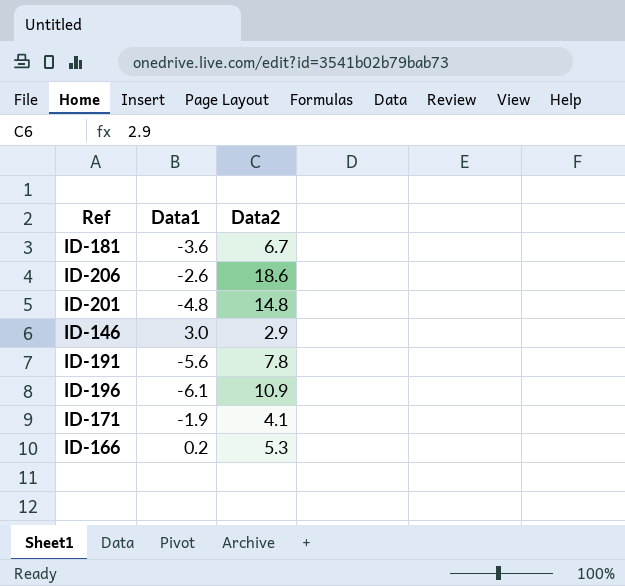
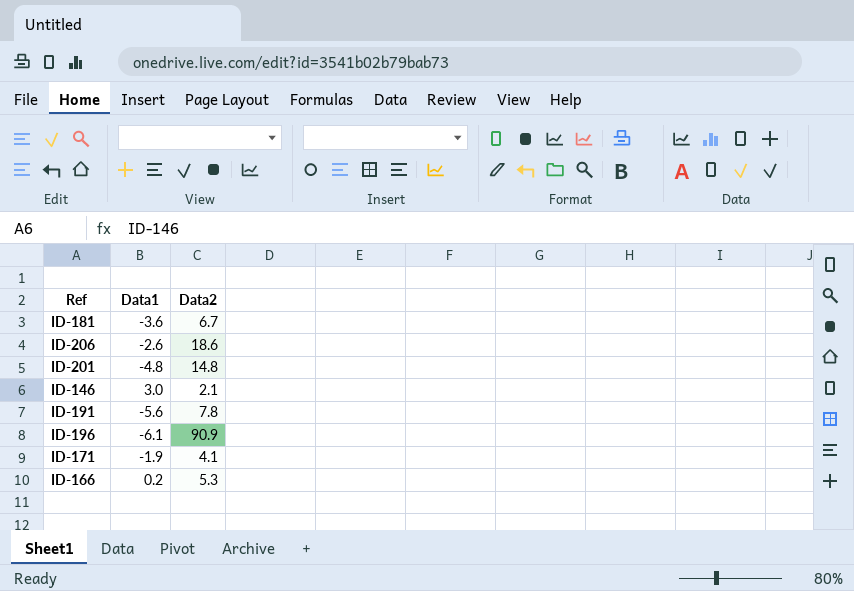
ID-146 | Data2: 2.9 -> 2.1
ID-196 | Data2: 10.9 -> 90.9

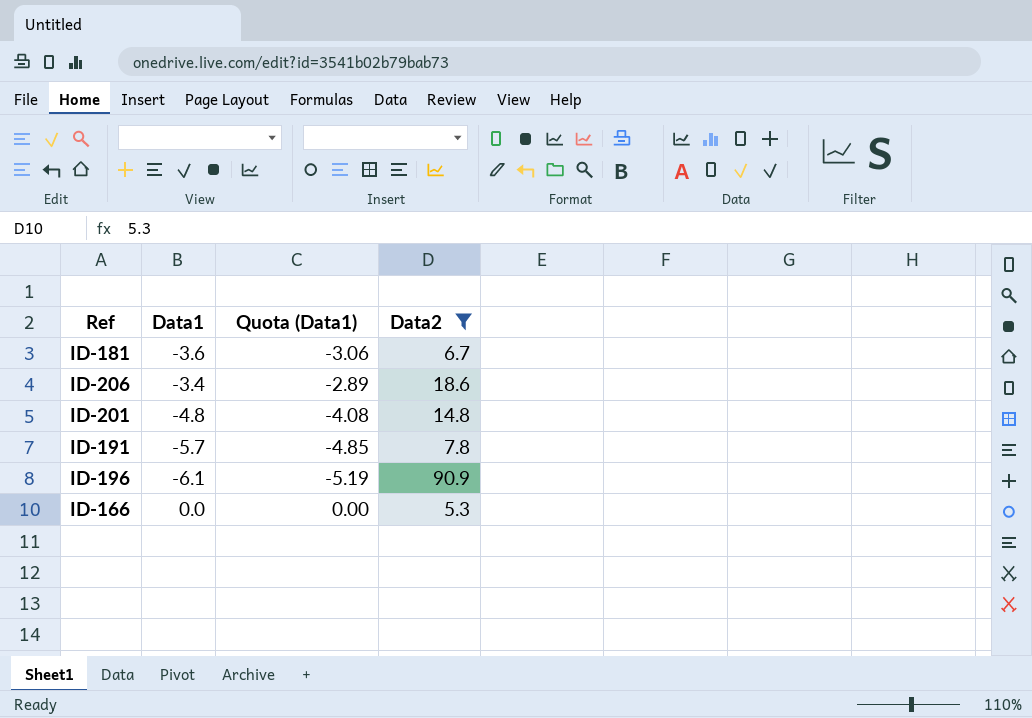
filter: none -> Data2 >= 5.3
column Quota (Data1) | formula: none -> [Data1] * 0.85
ID-206 | Data1: -2.6 -> -3.4
ID-191 | Data1: -5.6 -> -5.7
ID-166 | Data1: 0.2 -> 0.0

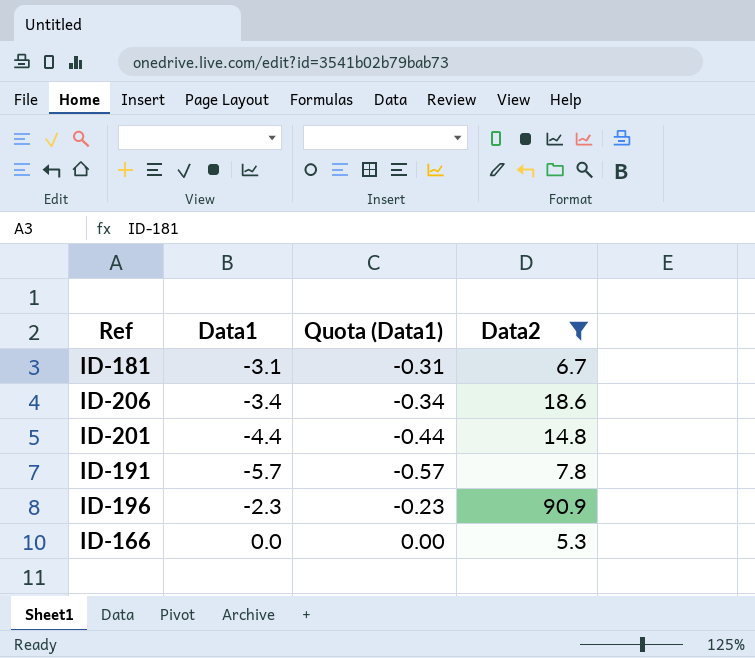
column Quota (Data1) | formula: [Data1] * 0.85 -> [Data1] * 0.1
ID-181 | Data1: -3.6 -> -3.1
ID-201 | Data1: -4.8 -> -4.4
ID-196 | Data1: -6.1 -> -2.3

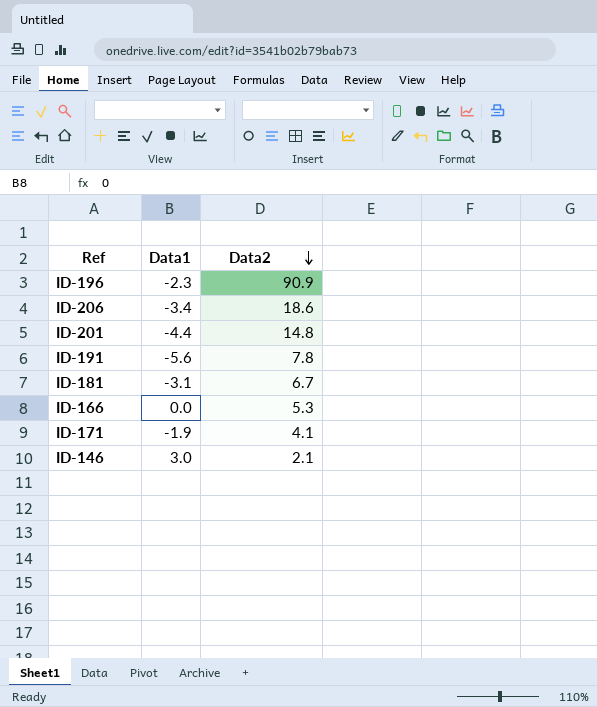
filter: Data2 >= 5.3 -> none
row order: none -> Data2 descending
column Quota (Data1) | formula: [Data1] * 0.1 -> none
ID-191 | Data1: -5.7 -> -5.6

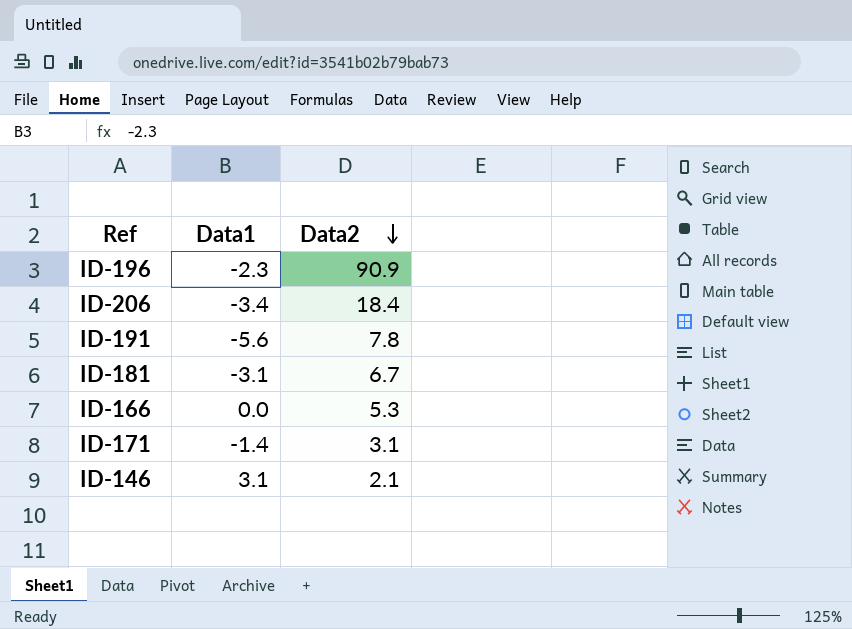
row ID-201: -4.4 | 14.8 -> none
ID-206 | Data2: 18.6 -> 18.4
ID-171 | Data1: -1.9 -> -1.4
ID-171 | Data2: 4.1 -> 3.1
ID-146 | Data1: 3.0 -> 3.1

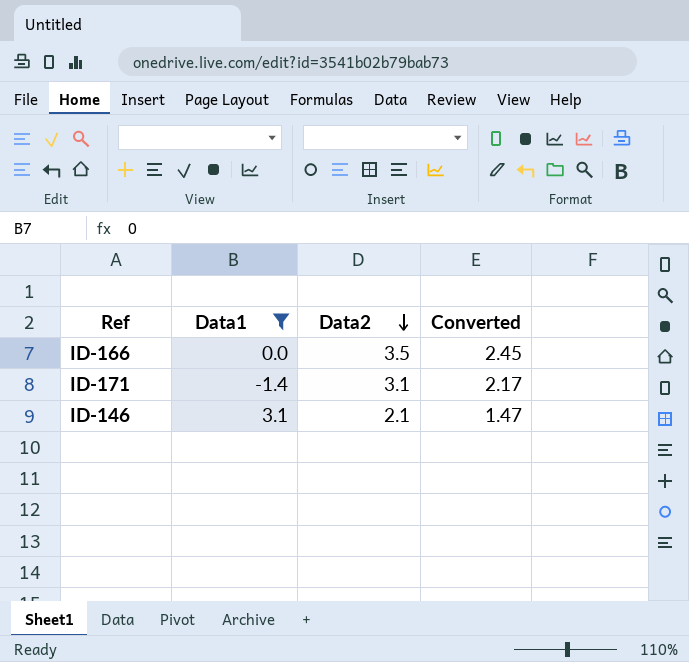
filter: none -> Data1 >= -1.4
column Converted | formula: none -> [Data2] * 0.7
ID-166 | Data2: 5.3 -> 3.5

